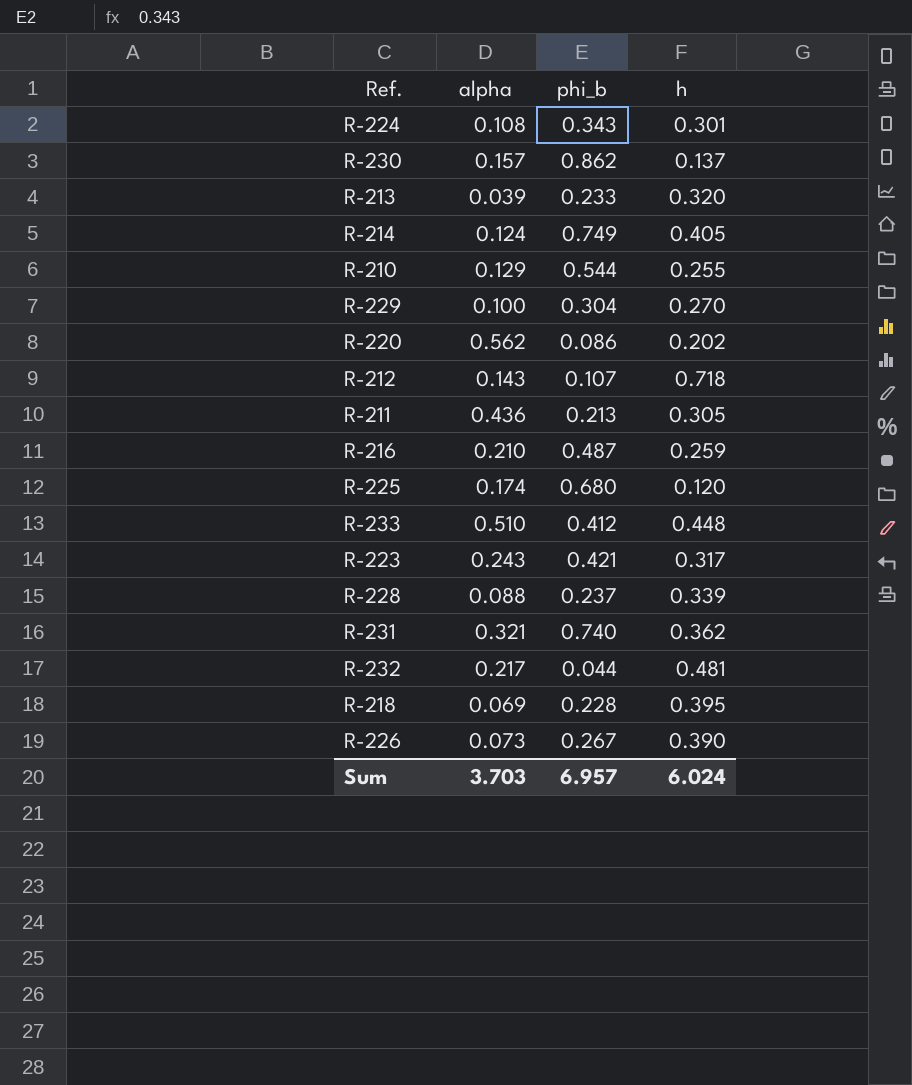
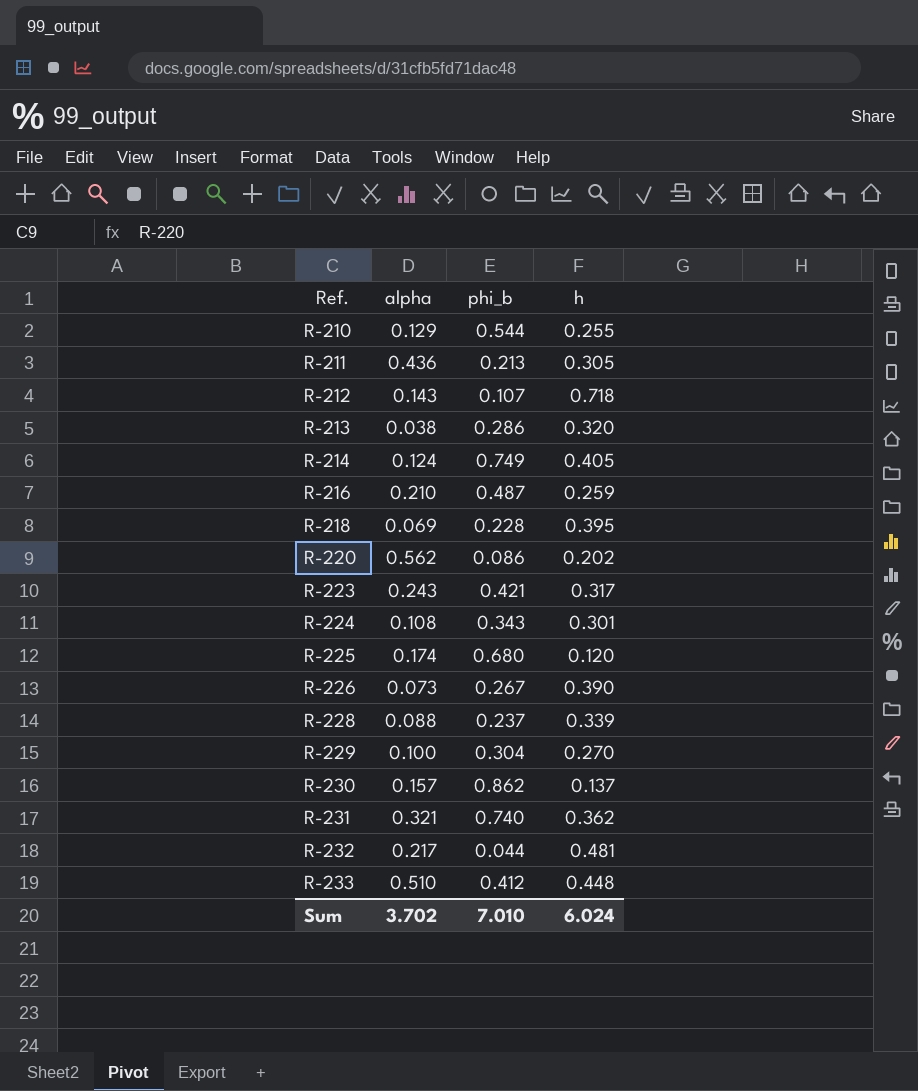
row order: none -> Ref. ascending
R-213 | alpha: 0.039 -> 0.038
R-213 | phi_b: 0.233 -> 0.286
Sum | alpha: 3.703 -> 3.702
Sum | phi_b: 6.957 -> 7.010

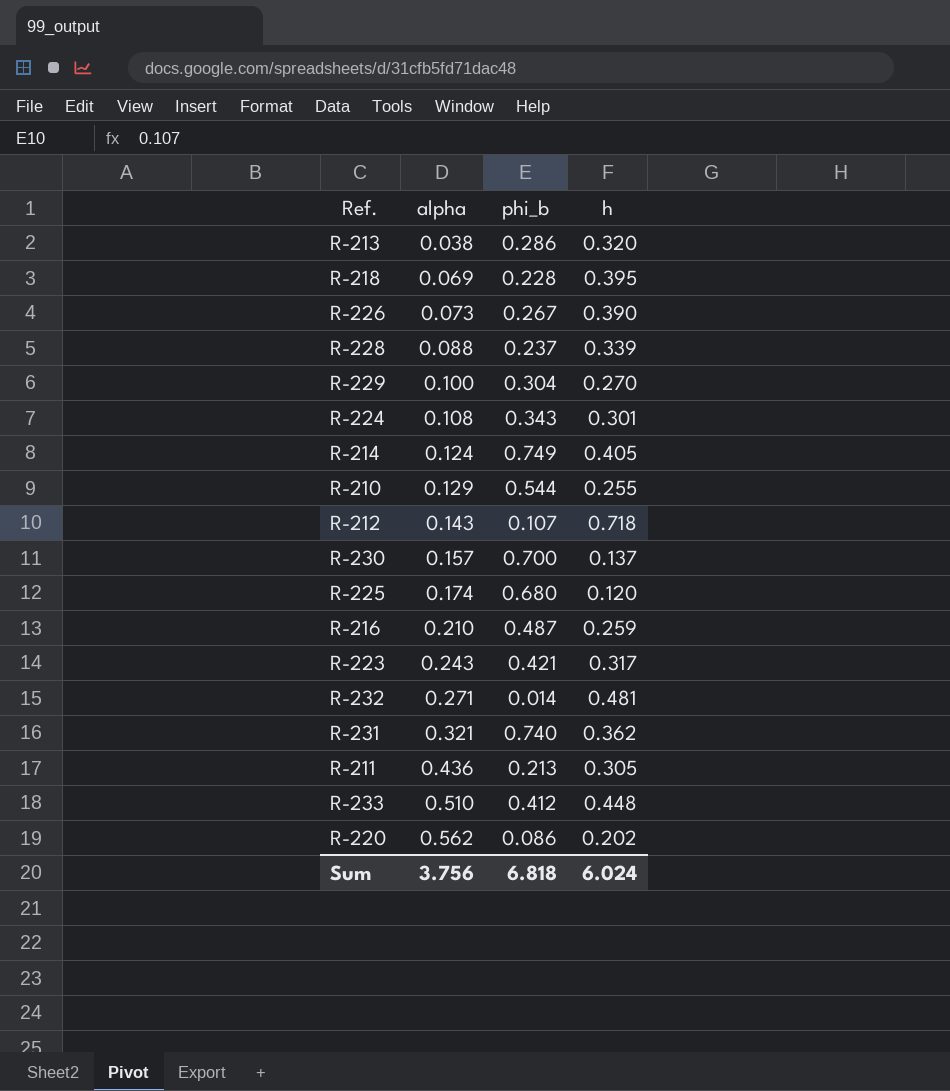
row order: Ref. ascending -> alpha ascending
R-230 | phi_b: 0.862 -> 0.700
R-232 | alpha: 0.217 -> 0.271
R-232 | phi_b: 0.044 -> 0.014
Sum | alpha: 3.702 -> 3.756
Sum | phi_b: 7.010 -> 6.818

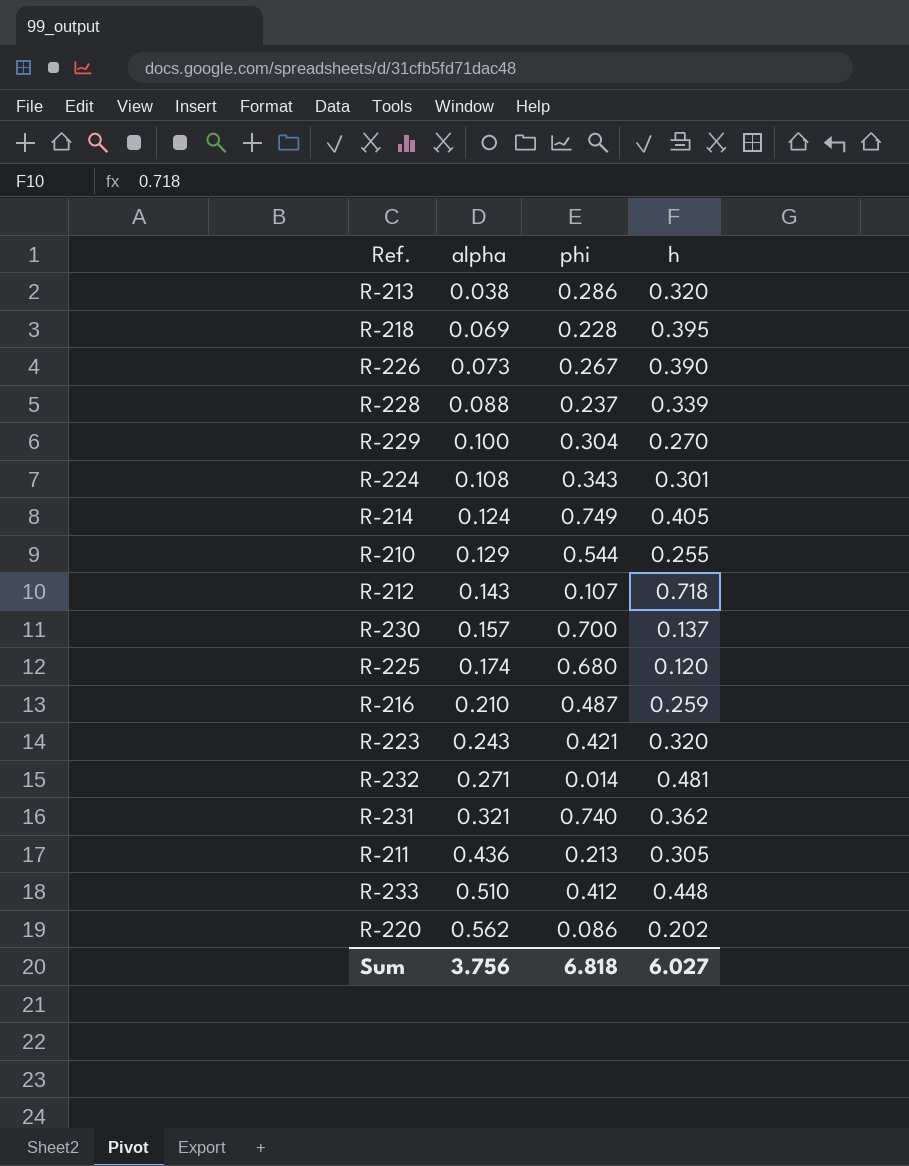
column name: phi_b -> phi
R-223 | h: 0.317 -> 0.320
Sum | h: 6.024 -> 6.027

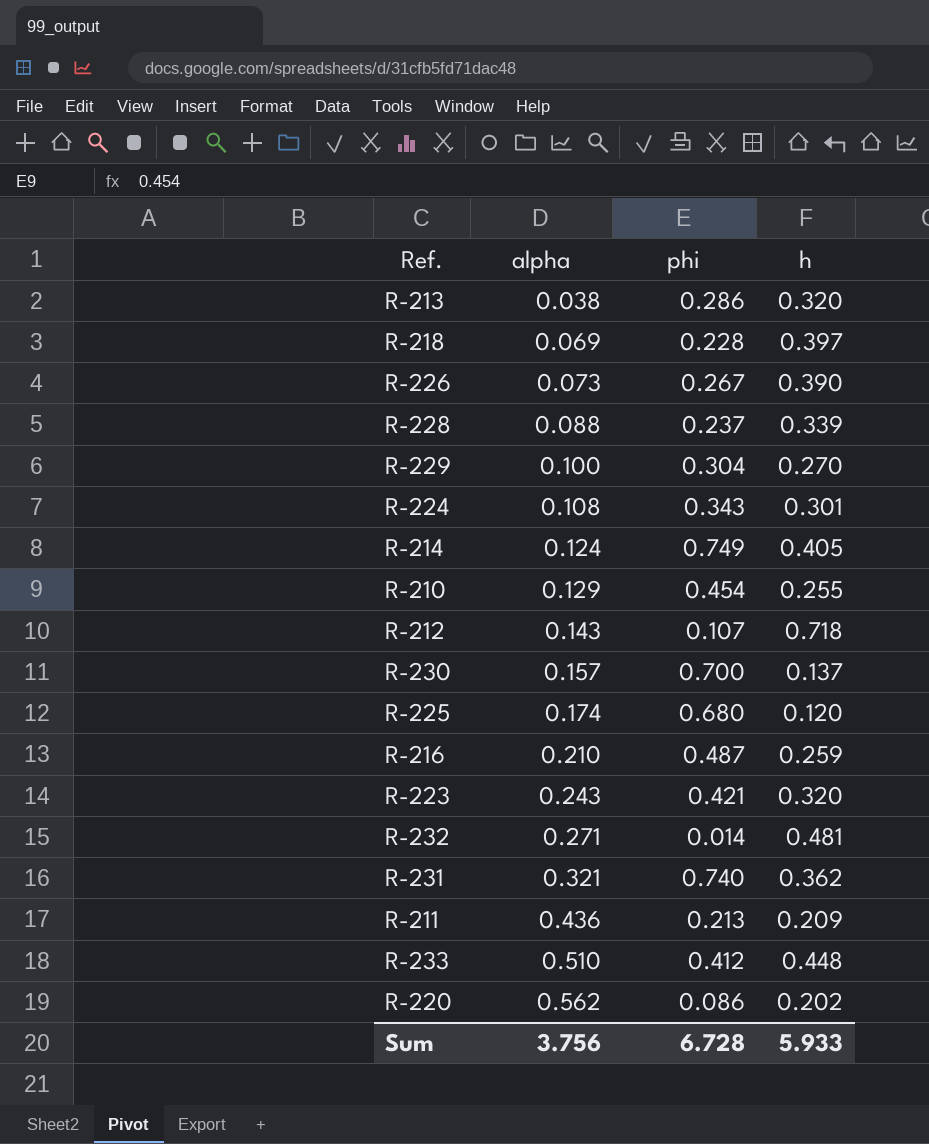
R-218 | h: 0.395 -> 0.397
R-210 | phi: 0.544 -> 0.454
R-211 | h: 0.305 -> 0.209
Sum | phi: 6.818 -> 6.728
Sum | h: 6.027 -> 5.933

